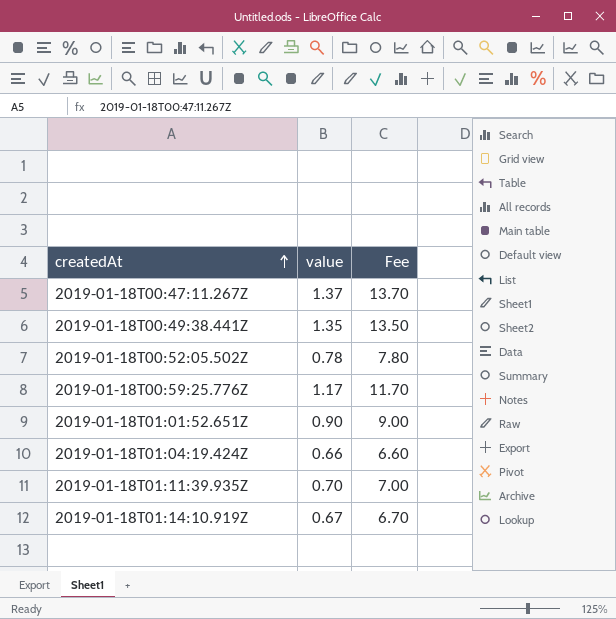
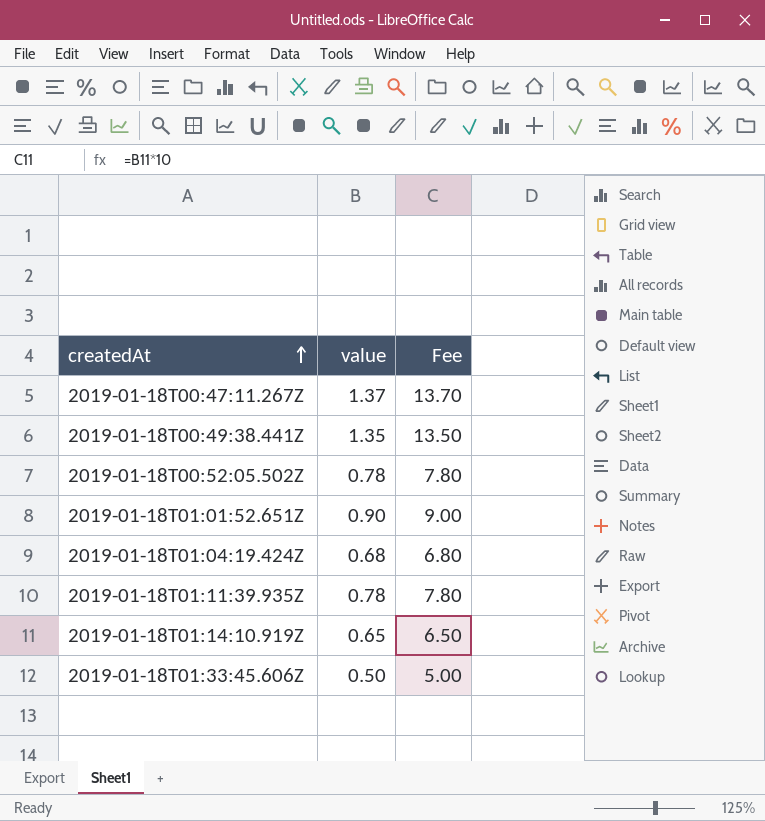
row 2019-01-18T00:59:25.776Z: 1.17 | 11.70 -> none
2019-01-18T01:04:19.424Z | value: 0.66 -> 0.68
2019-01-18T01:04:19.424Z | Fee: 6.60 -> 6.80
2019-01-18T01:11:39.935Z | value: 0.70 -> 0.78
2019-01-18T01:11:39.935Z | Fee: 7.00 -> 7.80
2019-01-18T01:14:10.919Z | value: 0.67 -> 0.65
2019-01-18T01:14:10.919Z | Fee: 6.70 -> 6.50
row 2019-01-18T01:33:45.606Z: none -> 0.50 | 5.00

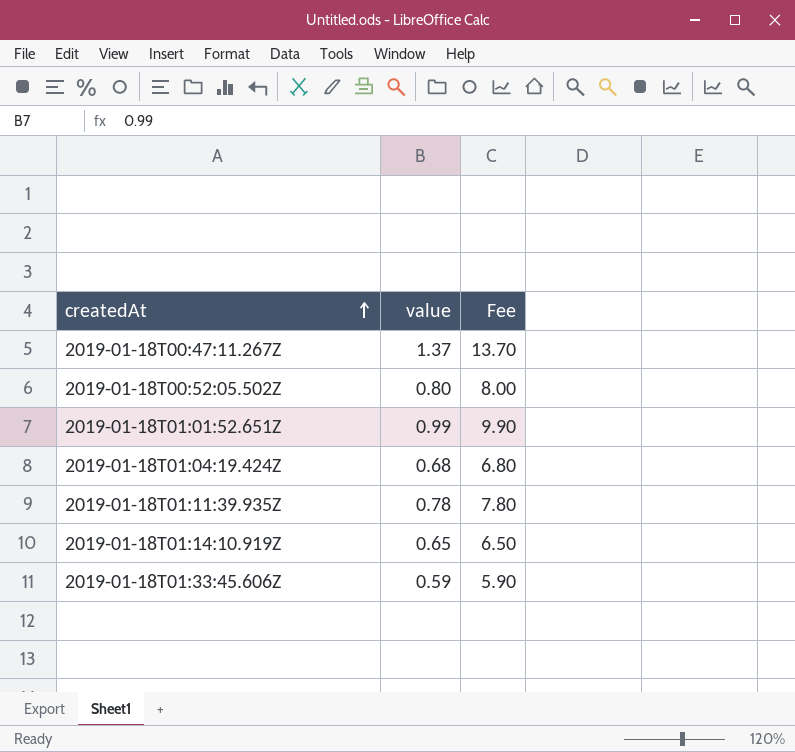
row 2019-01-18T00:49:38.441Z: 1.35 | 13.50 -> none
2019-01-18T00:52:05.502Z | value: 0.78 -> 0.80
2019-01-18T00:52:05.502Z | Fee: 7.80 -> 8.00
2019-01-18T01:01:52.651Z | value: 0.90 -> 0.99
2019-01-18T01:01:52.651Z | Fee: 9.00 -> 9.90
2019-01-18T01:33:45.606Z | value: 0.50 -> 0.59
2019-01-18T01:33:45.606Z | Fee: 5.00 -> 5.90

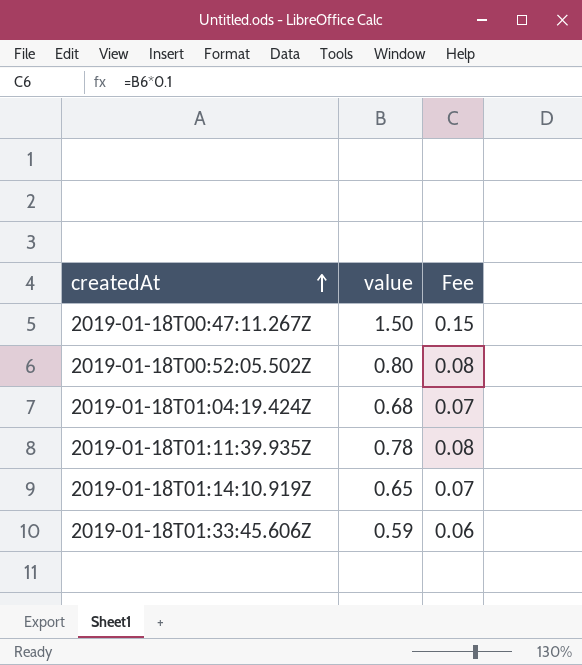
column Fee | formula: [value] * 10 -> [value] * 0.1
row 2019-01-18T01:01:52.651Z: 0.99 | 9.90 -> none
2019-01-18T00:47:11.267Z | value: 1.37 -> 1.50

